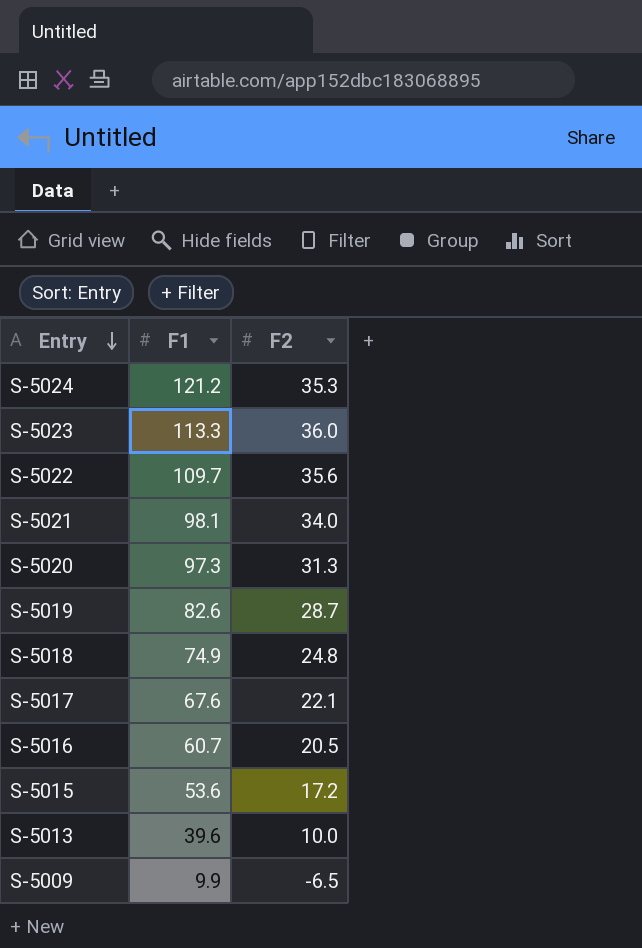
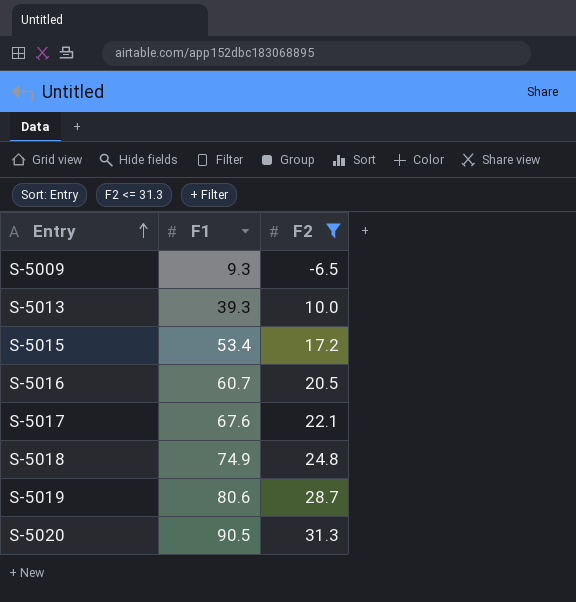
filter: none -> F2 <= 31.3
row order: Entry descending -> Entry ascending
S-5009 | F1: 9.9 -> 9.3
S-5013 | F1: 39.6 -> 39.3
S-5015 | F1: 53.6 -> 53.4
S-5019 | F1: 82.6 -> 80.6
S-5020 | F1: 97.3 -> 90.5

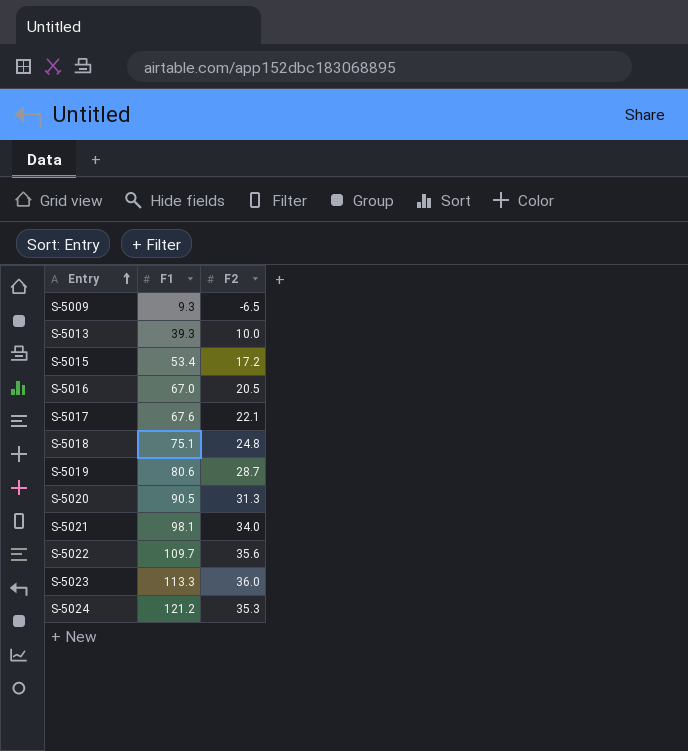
filter: F2 <= 31.3 -> none
S-5016 | F1: 60.7 -> 67.0
S-5018 | F1: 74.9 -> 75.1

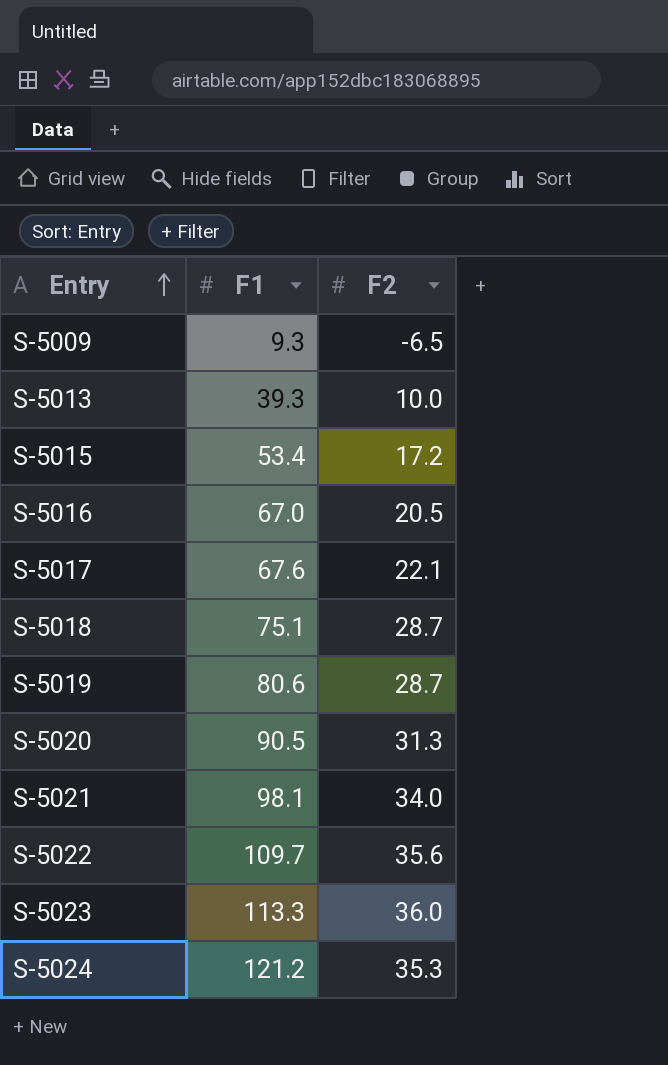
S-5018 | F2: 24.8 -> 28.7

